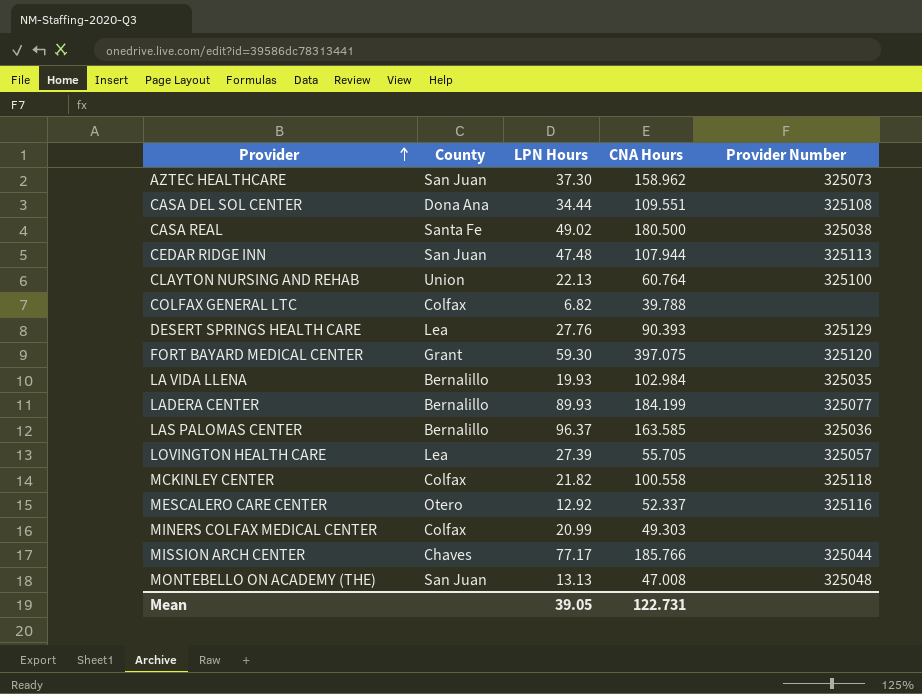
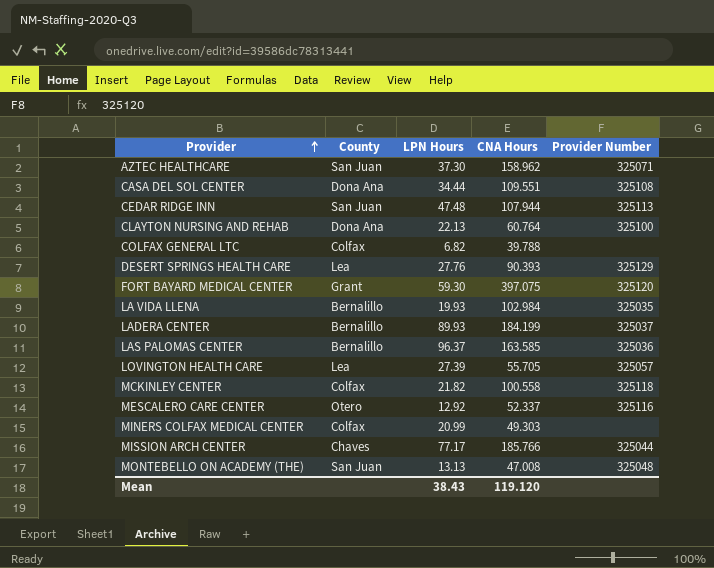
row CASA REAL: Santa Fe | 49.02 | 180.500 | 325038 -> none
AZTEC HEALTHCARE | Provider Number: 325073 -> 325071
CLAYTON NURSING AND REHAB | County: Union -> Dona Ana
LADERA CENTER | Provider Number: 325077 -> 325037
Mean | LPN Hours: 39.05 -> 38.43
Mean | CNA Hours: 122.731 -> 119.120

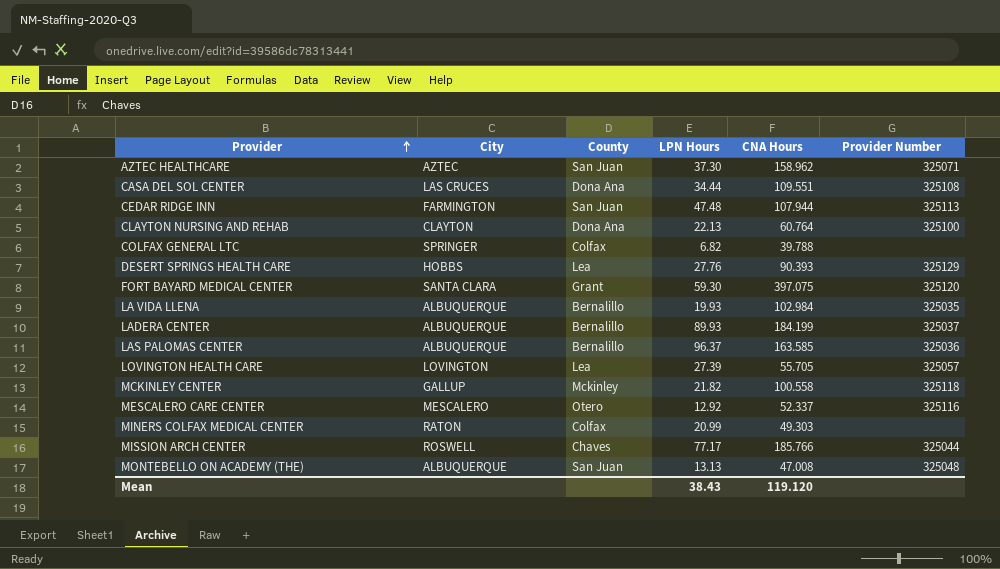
column City | position: none -> 2
MCKINLEY CENTER | County: Colfax -> Mckinley

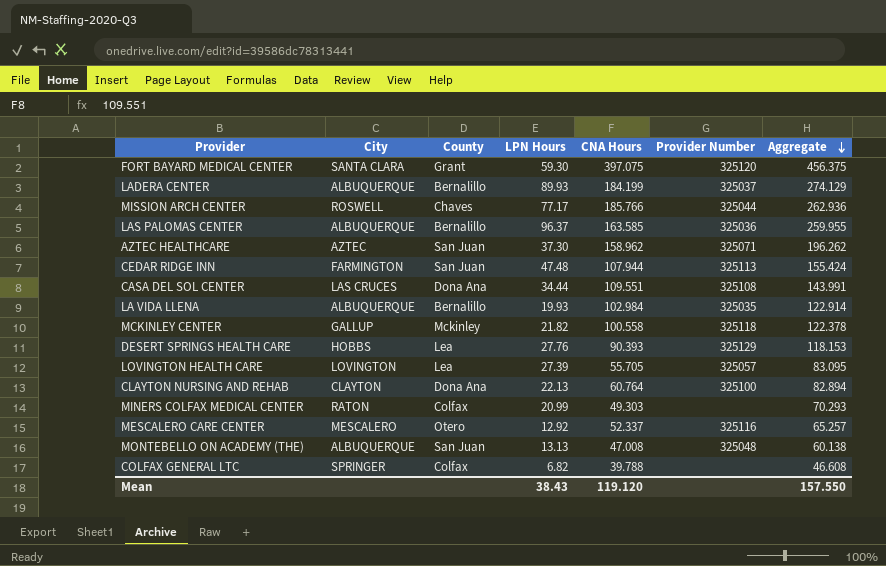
row order: Provider ascending -> Aggregate descending
column Aggregate | formula: none -> [LPN Hours] + [CNA Hours]

